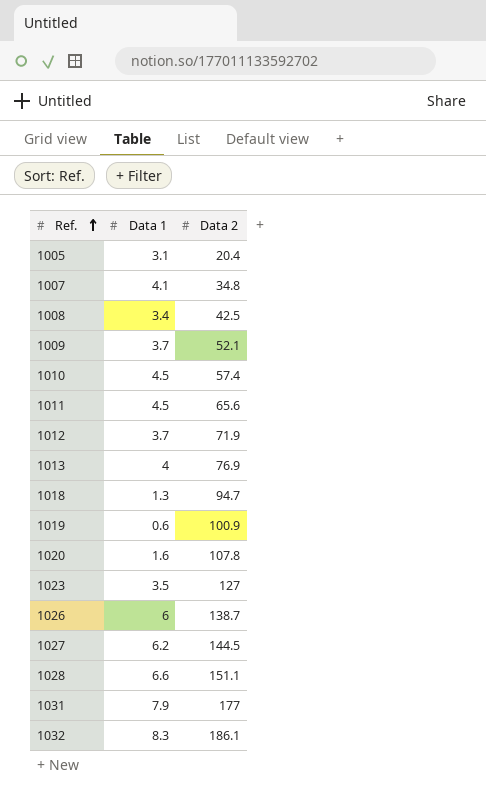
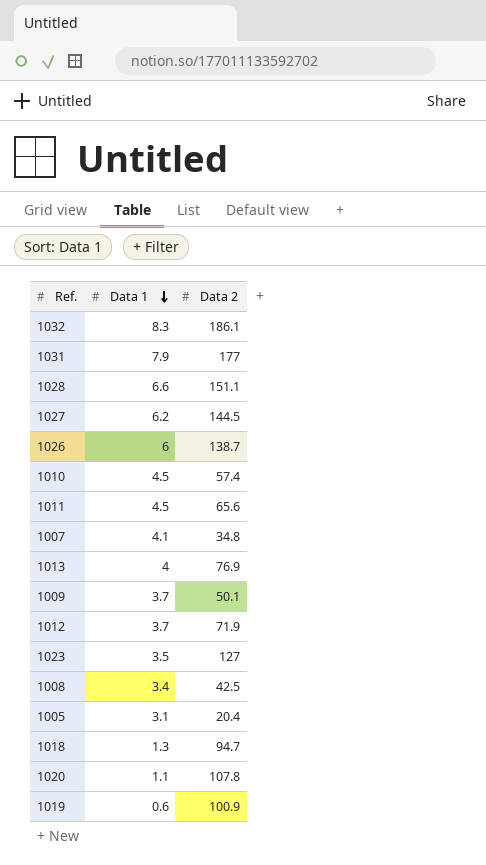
row order: Ref. ascending -> Data 1 descending
1009 | Data 2: 52.1 -> 50.1
1020 | Data 1: 1.6 -> 1.1

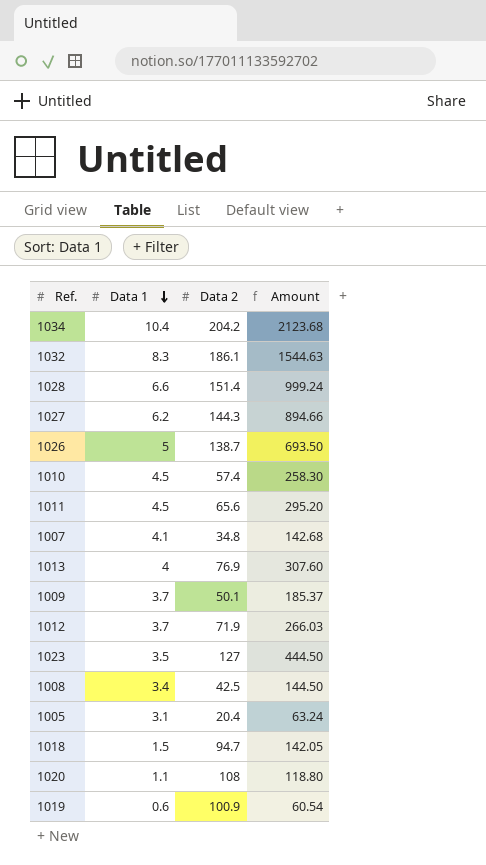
column Amount | formula: none -> [Data 1] * [Data 2]
row 1031: 7.9 | 177 -> none
row 1034: none -> 10.4 | 204.2 | 2123.68
1028 | Data 2: 151.1 -> 151.4
1027 | Data 2: 144.5 -> 144.3
1026 | Data 1: 6 -> 5
1018 | Data 1: 1.3 -> 1.5
1020 | Data 2: 107.8 -> 108

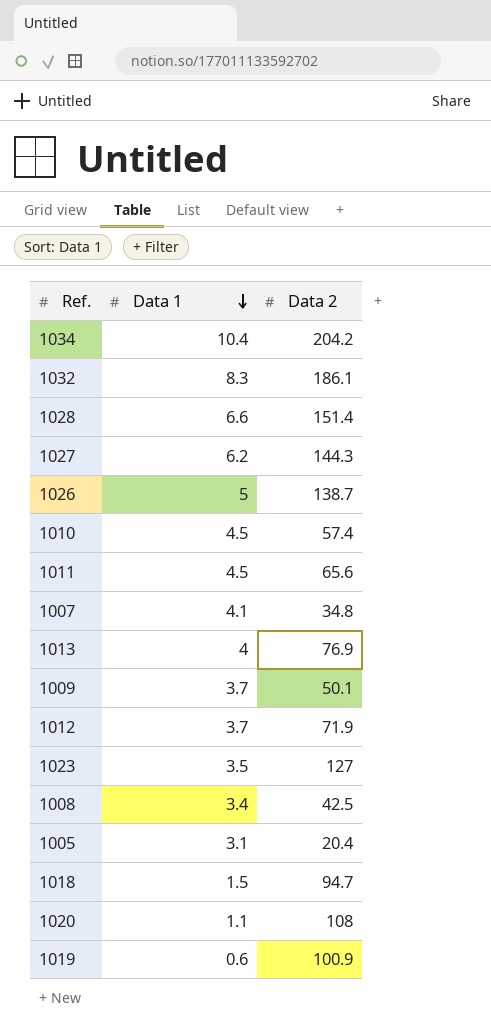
column Amount | formula: [Data 1] * [Data 2] -> none

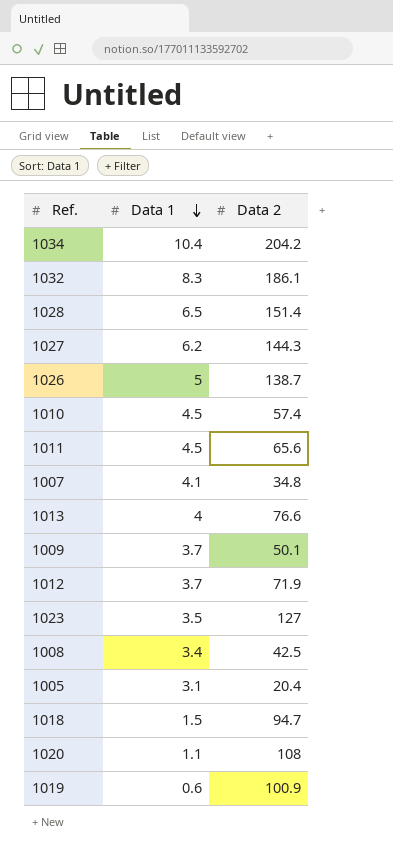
1028 | Data 1: 6.6 -> 6.5
1013 | Data 2: 76.9 -> 76.6

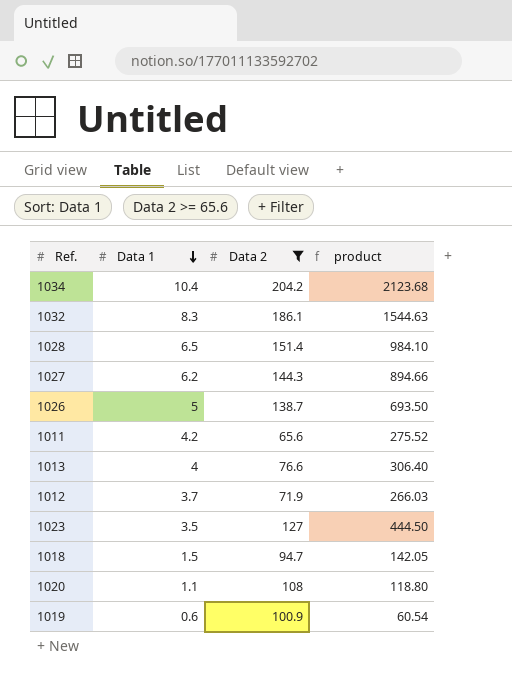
filter: none -> Data 2 >= 65.6
column product | formula: none -> [Data 1] * [Data 2]
1011 | Data 1: 4.5 -> 4.2

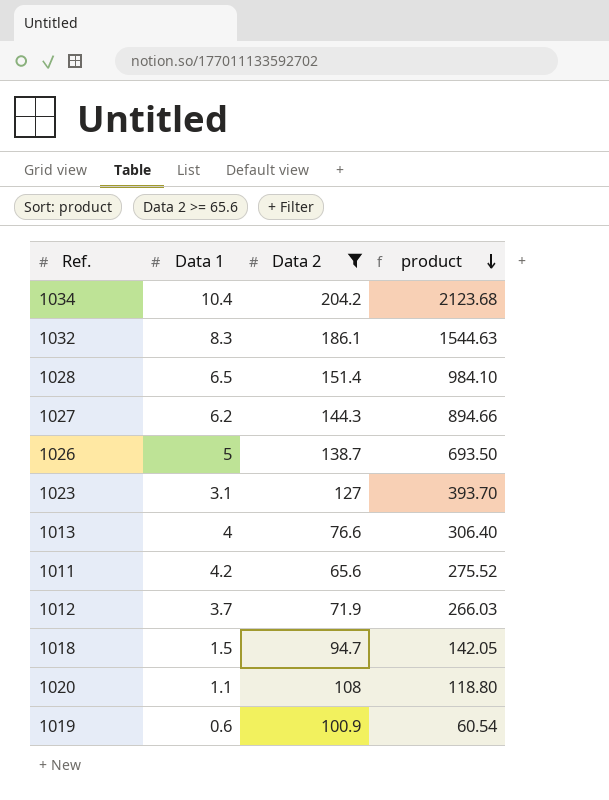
row order: Data 1 descending -> product descending
1023 | Data 1: 3.5 -> 3.1
1023 | product: 444.50 -> 393.70

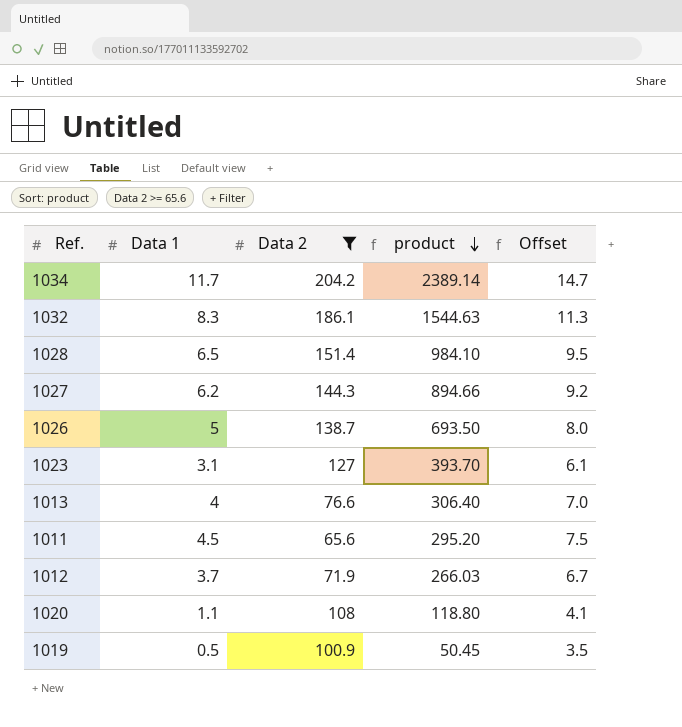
column Offset | formula: none -> [Data 1] + 3
row 1018: 1.5 | 94.7 | 142.05 -> none
1034 | Data 1: 10.4 -> 11.7
1034 | product: 2123.68 -> 2389.14
1011 | Data 1: 4.2 -> 4.5
1011 | product: 275.52 -> 295.20
1019 | Data 1: 0.6 -> 0.5
1019 | product: 60.54 -> 50.45

